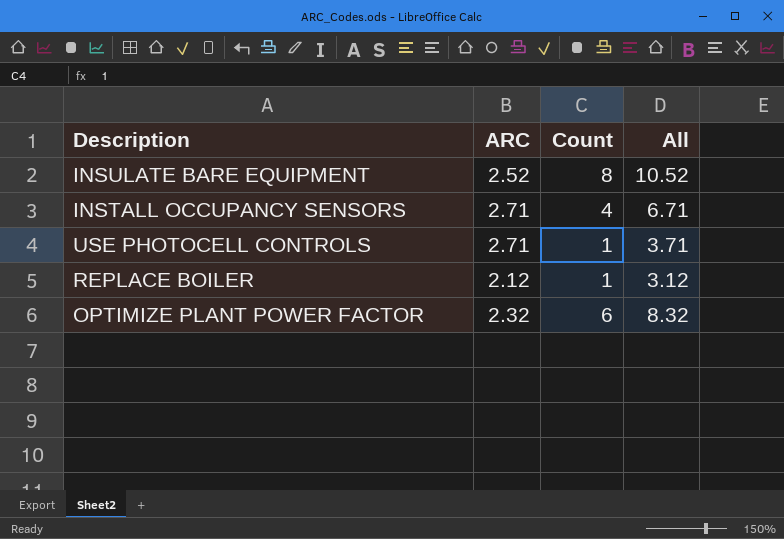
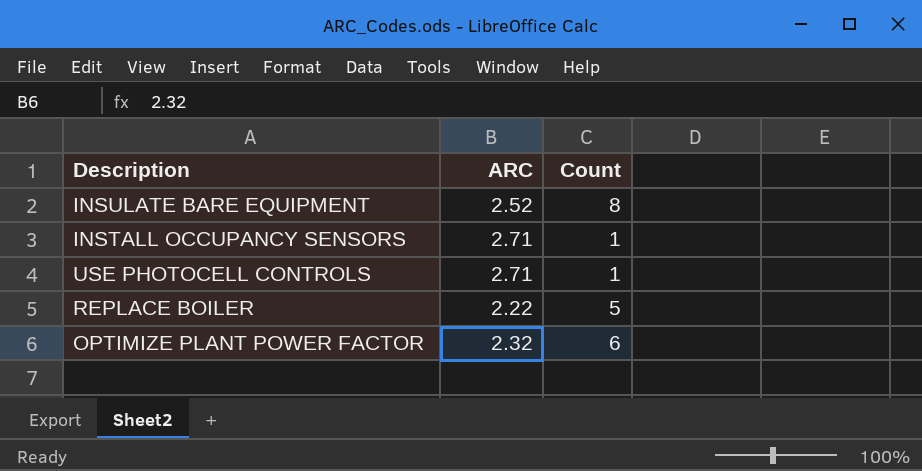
column All | formula: [ARC] + [Count] -> none
INSTALL OCCUPANCY SENSORS | Count: 4 -> 1
REPLACE BOILER | ARC: 2.12 -> 2.22
REPLACE BOILER | Count: 1 -> 5

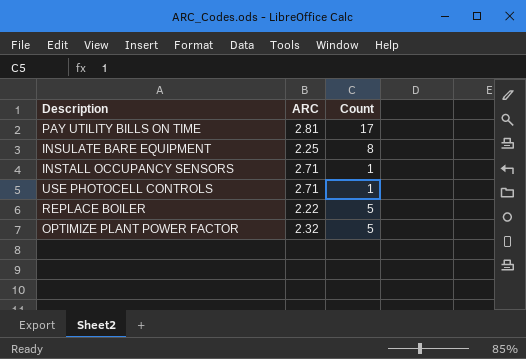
row PAY UTILITY BILLS ON TIME: none -> 2.81 | 17
INSULATE BARE EQUIPMENT | ARC: 2.52 -> 2.25
OPTIMIZE PLANT POWER FACTOR | Count: 6 -> 5

